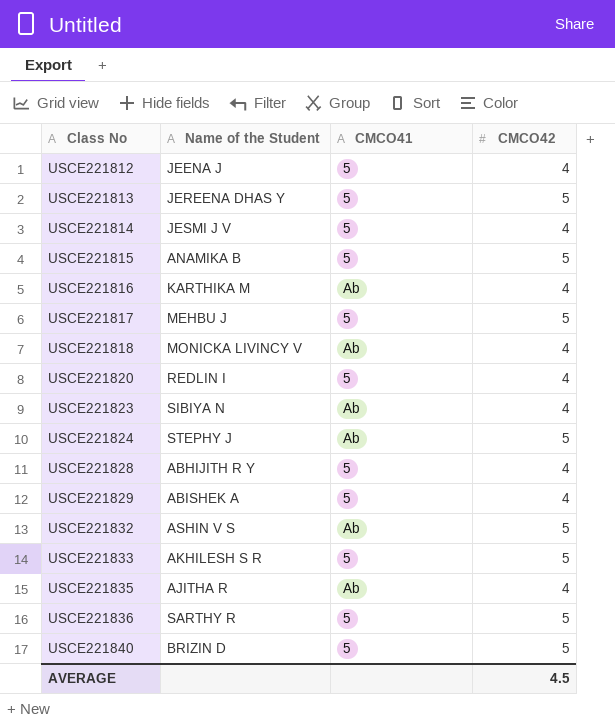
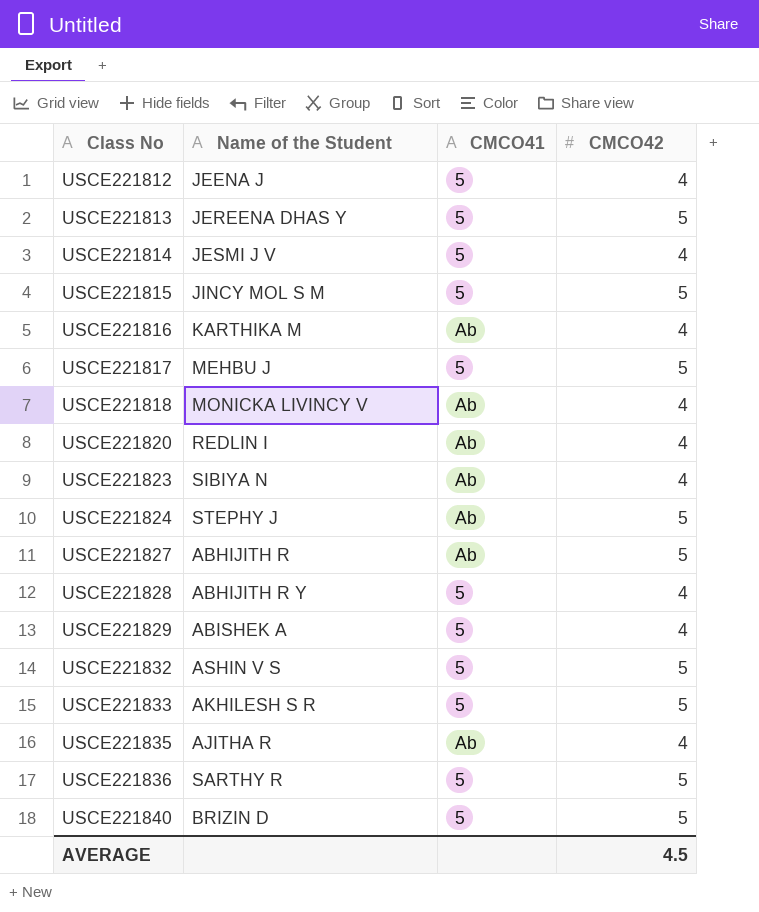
USCE221815 | Name of the Student: ANAMIKA B -> JINCY MOL S M
USCE221820 | CMCO41: 5 -> Ab
row USCE221827: none -> ABHIJITH R | Ab | 5
USCE221832 | CMCO41: Ab -> 5

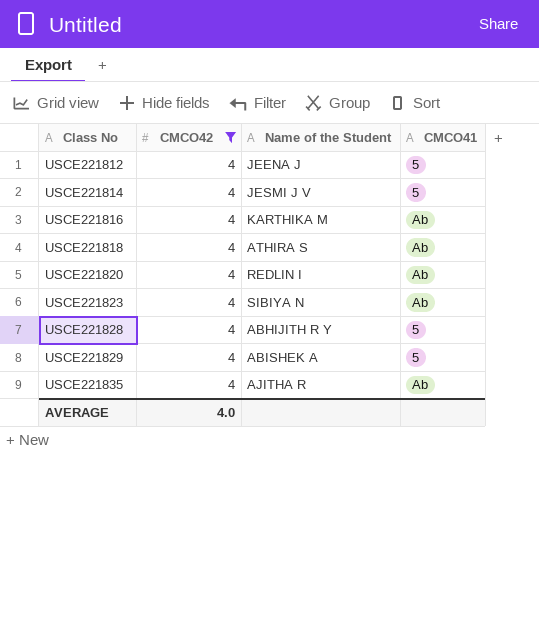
filter: none -> CMCO42 = 4
column CMCO42 | position: 4 -> 2
USCE221818 | Name of the Student: MONICKA LIVINCY V -> ATHIRA S
AVERAGE | CMCO42: 4.5 -> 4.0

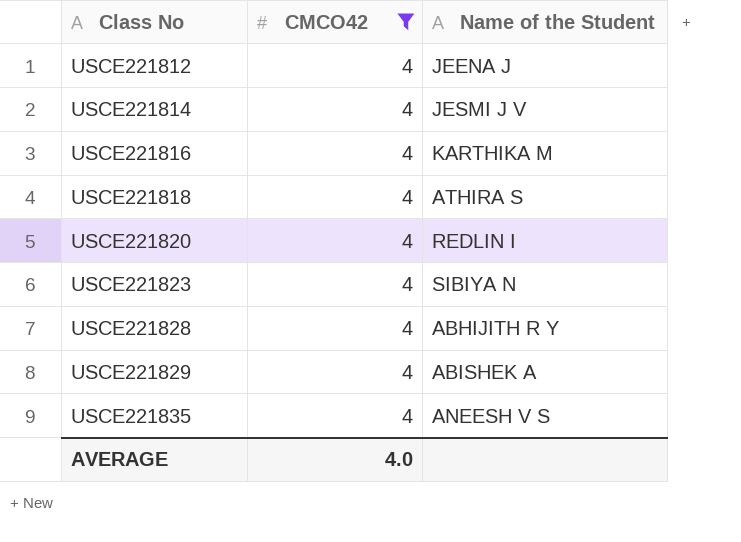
column CMCO41 | position: 4 -> none
USCE221835 | Name of the Student: AJITHA R -> ANEESH V S

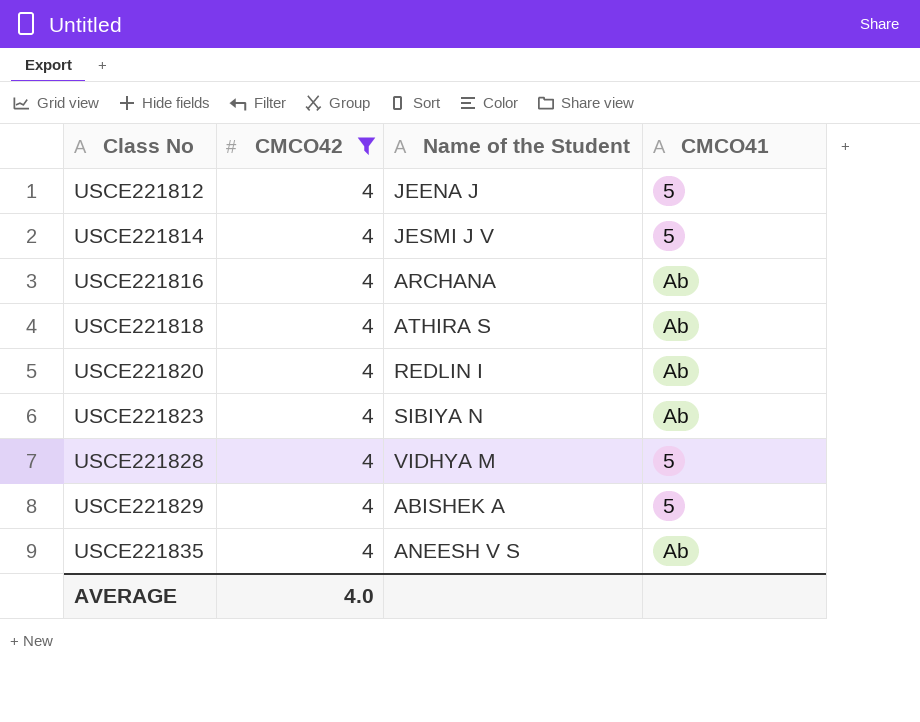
column CMCO41 | position: none -> 4
USCE221816 | Name of the Student: KARTHIKA M -> ARCHANA
USCE221828 | Name of the Student: ABHIJITH R Y -> VIDHYA M

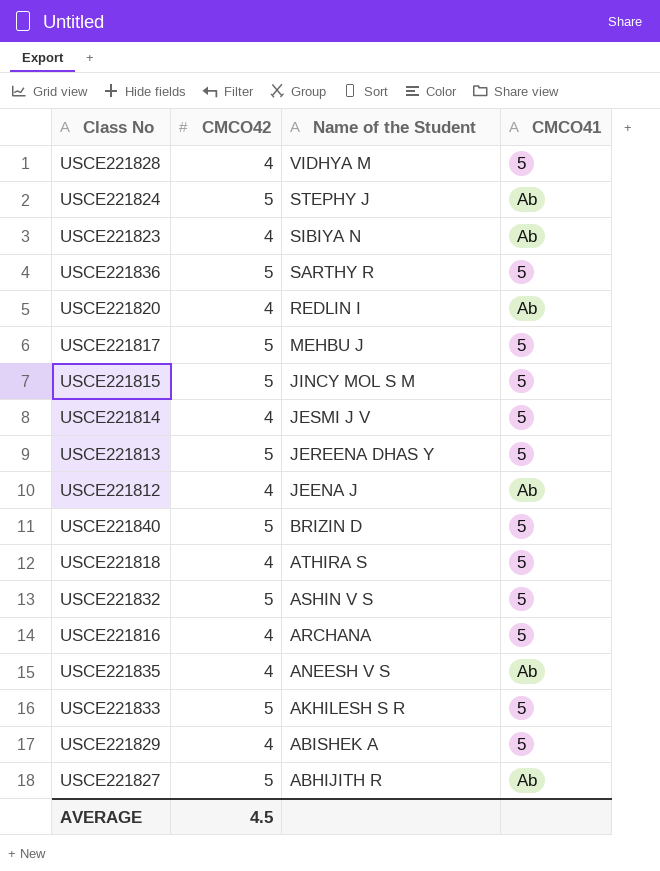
filter: CMCO42 = 4 -> none
row order: Class No ascending -> Name of the Student descending
USCE221812 | CMCO41: 5 -> Ab
USCE221818 | CMCO41: Ab -> 5
USCE221816 | CMCO41: Ab -> 5
AVERAGE | CMCO42: 4.0 -> 4.5

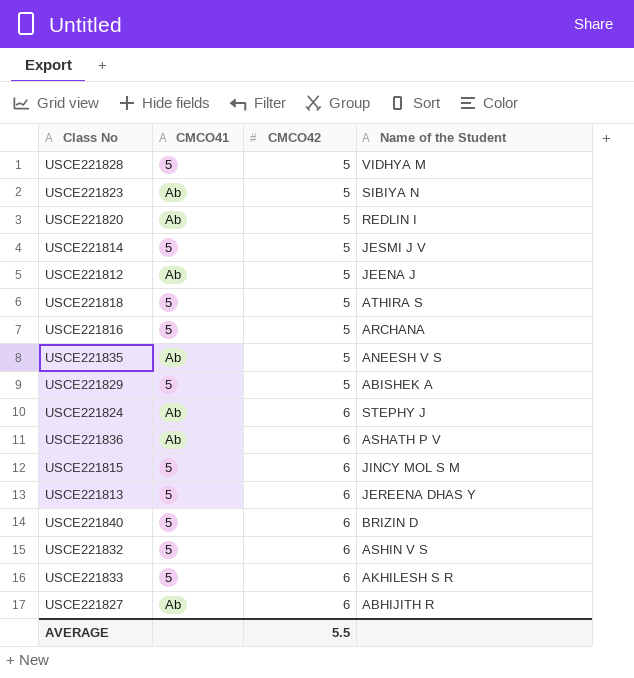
row order: Name of the Student descending -> CMCO42 ascending
column CMCO41 | position: 4 -> 2
row USCE221817: 5 | MEHBU J | 5 -> none
USCE221828 | CMCO42: 4 -> 5
USCE221823 | CMCO42: 4 -> 5
USCE221820 | CMCO42: 4 -> 5
USCE221814 | CMCO42: 4 -> 5
USCE221812 | CMCO42: 4 -> 5
USCE221818 | CMCO42: 4 -> 5
USCE221816 | CMCO42: 4 -> 5
USCE221835 | CMCO42: 4 -> 5
USCE221829 | CMCO42: 4 -> 5
USCE221824 | CMCO42: 5 -> 6
USCE221836 | CMCO41: 5 -> Ab
USCE221836 | CMCO42: 5 -> 6
USCE221836 | Name of the Student: SARTHY R -> ASHATH P V
USCE221815 | CMCO42: 5 -> 6
USCE221813 | CMCO42: 5 -> 6
USCE221840 | CMCO42: 5 -> 6
USCE221832 | CMCO42: 5 -> 6
USCE221833 | CMCO42: 5 -> 6
USCE221827 | CMCO42: 5 -> 6
AVERAGE | CMCO42: 4.5 -> 5.5

